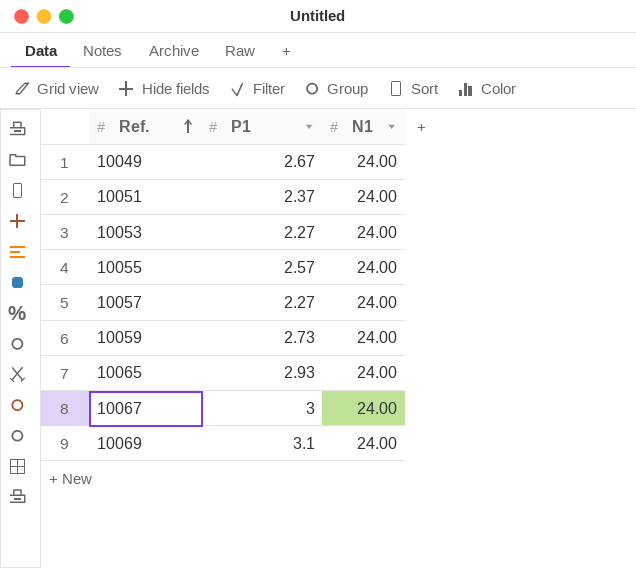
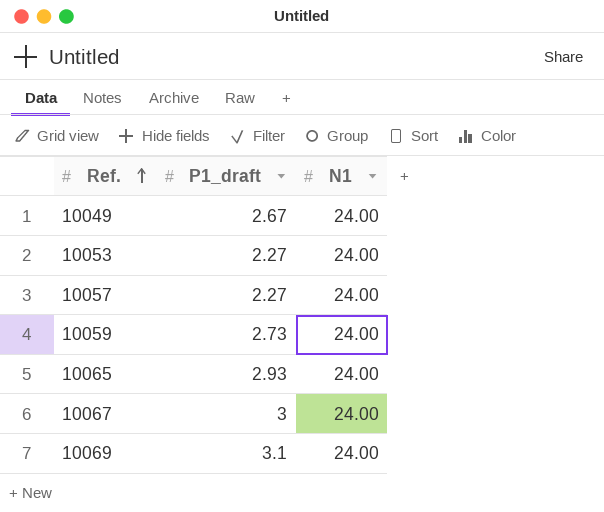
column name: P1 -> P1_draft
row 10051: 2.37 | 24.00 -> none
row 10055: 2.57 | 24.00 -> none

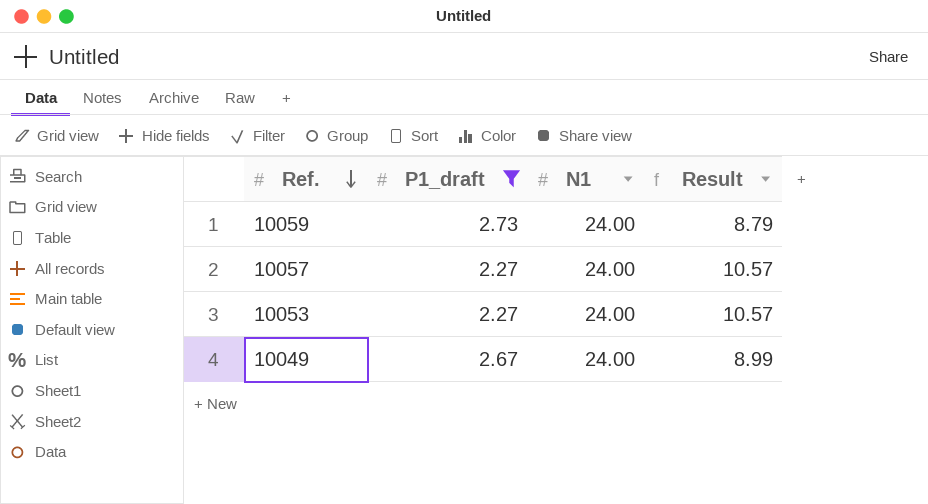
filter: none -> P1_draft <= 2.73
row order: Ref. ascending -> Ref. descending
column Result | formula: none -> [N1] / [P1_draft]

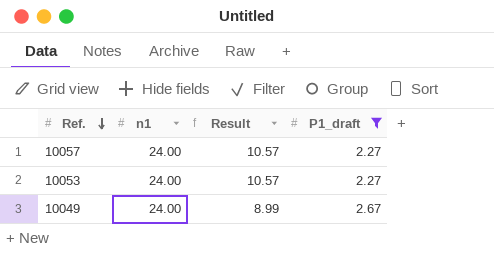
column name: N1 -> n1
column P1_draft | position: 2 -> 4
row 10059: 2.73 | 24.00 | 8.79 -> none

